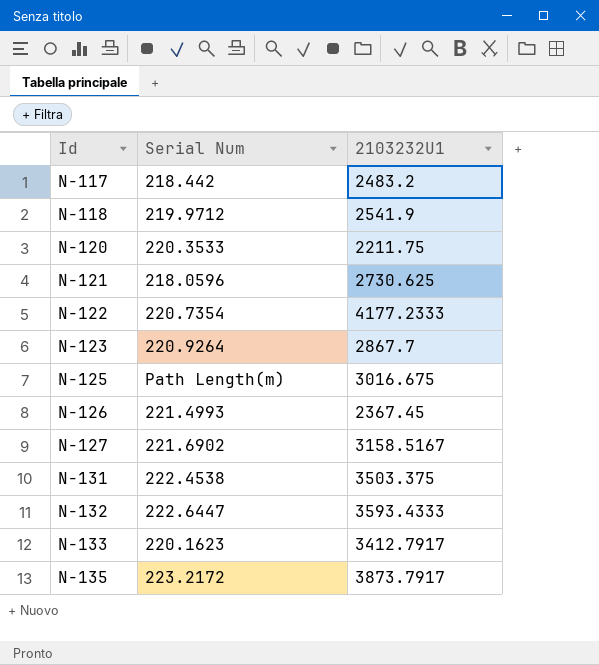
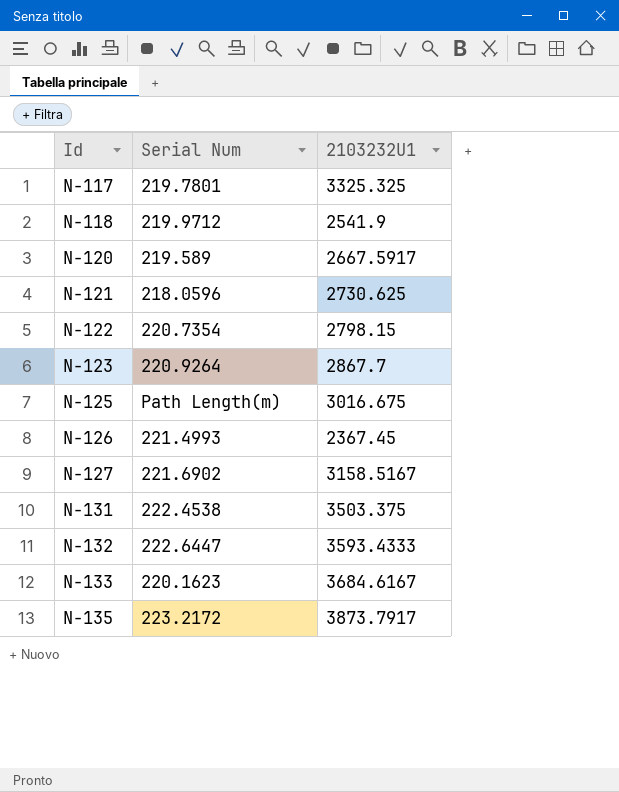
N-117 | Serial Num: 218.442 -> 219.7801
N-117 | 2103232U1: 2483.2 -> 3325.325
N-120 | Serial Num: 220.3533 -> 219.589
N-120 | 2103232U1: 2211.75 -> 2667.5917
N-122 | 2103232U1: 4177.2333 -> 2798.15
N-133 | 2103232U1: 3412.7917 -> 3684.6167

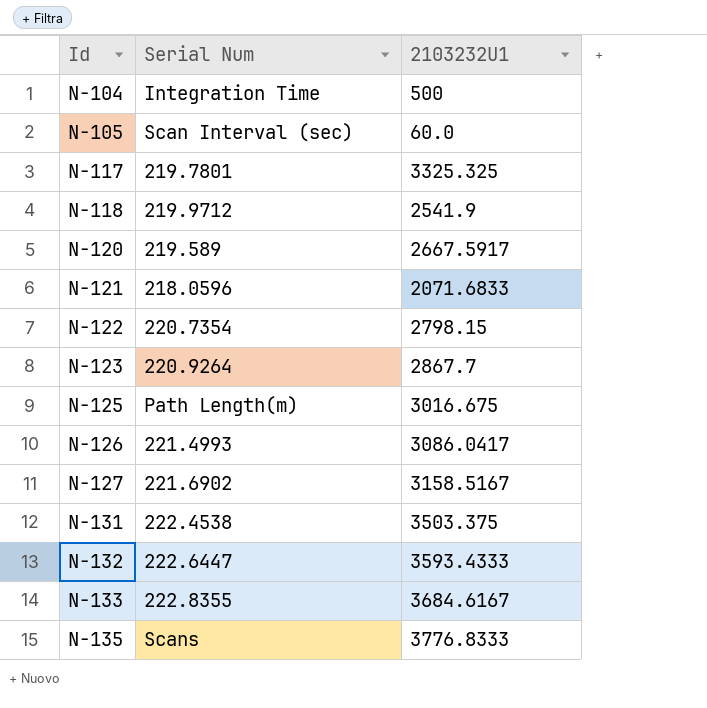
row N-104: none -> Integration Time | 500
row N-105: none -> Scan Interval (sec) | 60.0
N-121 | 2103232U1: 2730.625 -> 2071.6833
N-126 | 2103232U1: 2367.45 -> 3086.0417
N-133 | Serial Num: 220.1623 -> 222.8355
N-135 | Serial Num: 223.2172 -> Scans
N-135 | 2103232U1: 3873.7917 -> 3776.8333

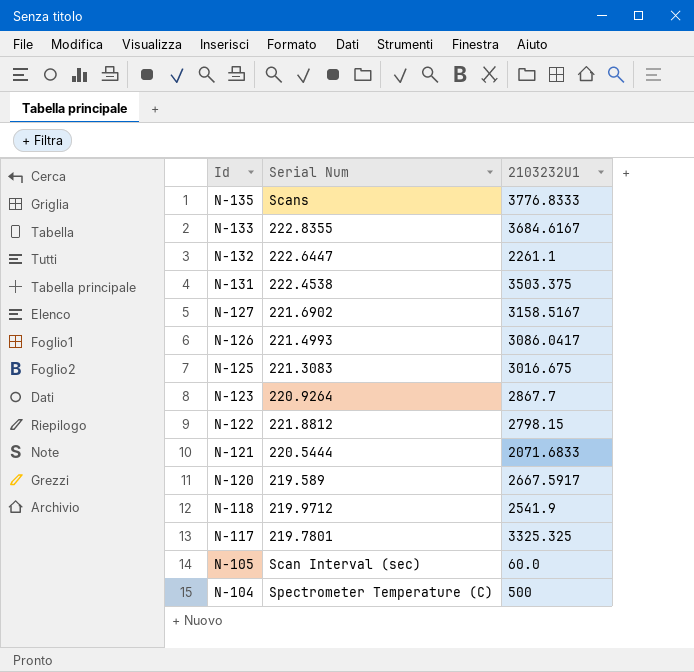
row order: Id ascending -> Id descending
N-132 | 2103232U1: 3593.4333 -> 2261.1
N-125 | Serial Num: Path Length(m) -> 221.3083
N-122 | Serial Num: 220.7354 -> 221.8812
N-121 | Serial Num: 218.0596 -> 220.5444
N-104 | Serial Num: Integration Time -> Spectrometer Temperature (C)

